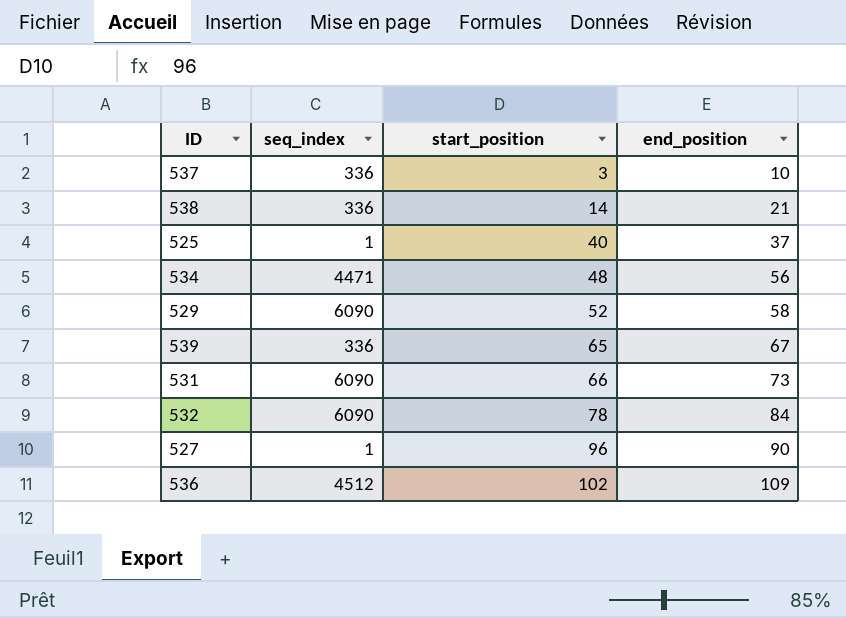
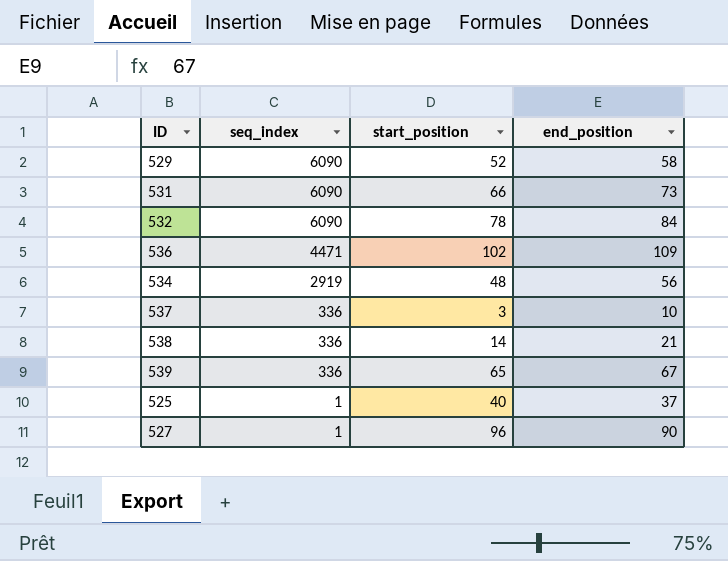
row order: start_position ascending -> seq_index descending
536 | seq_index: 4512 -> 4471
534 | seq_index: 4471 -> 2919

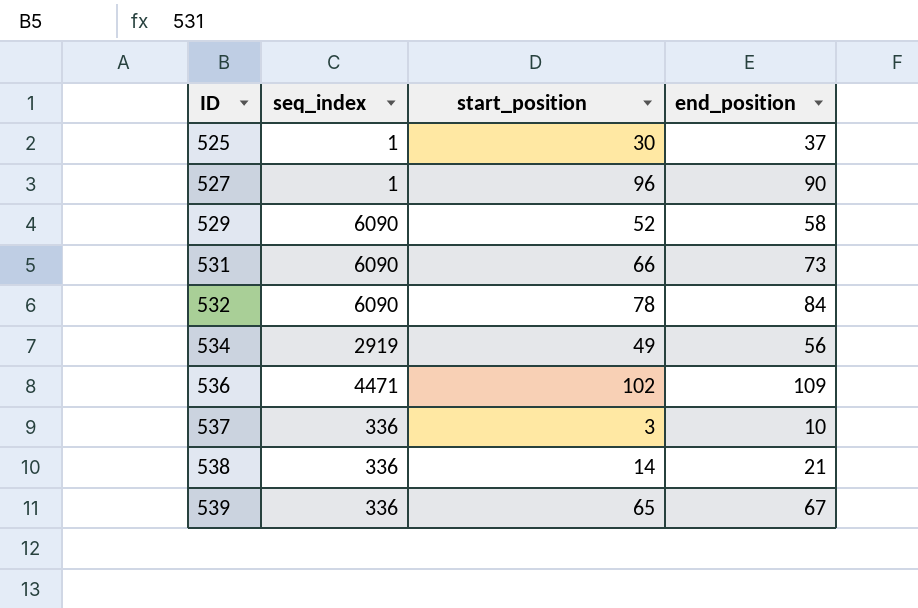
row order: seq_index descending -> ID ascending
525 | start_position: 40 -> 30
534 | start_position: 48 -> 49

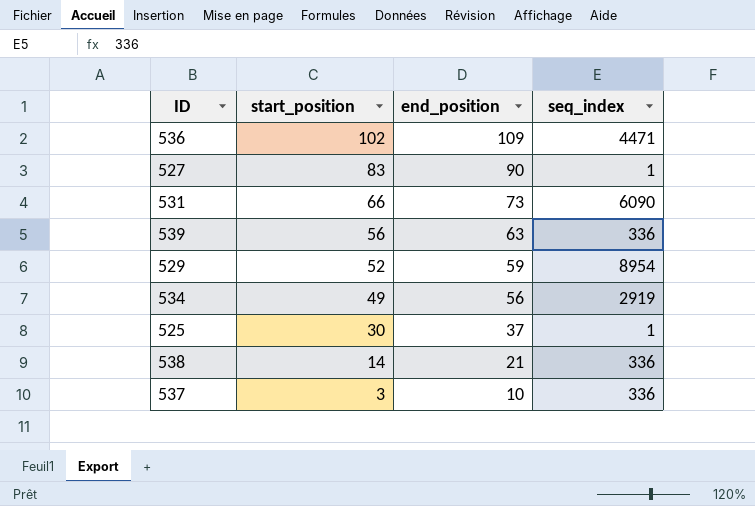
row order: ID ascending -> start_position descending
column seq_index | position: 2 -> 4
row 532: 6090 | 78 | 84 -> none
527 | start_position: 96 -> 83
539 | start_position: 65 -> 56
539 | end_position: 67 -> 63
529 | end_position: 58 -> 59
529 | seq_index: 6090 -> 8954

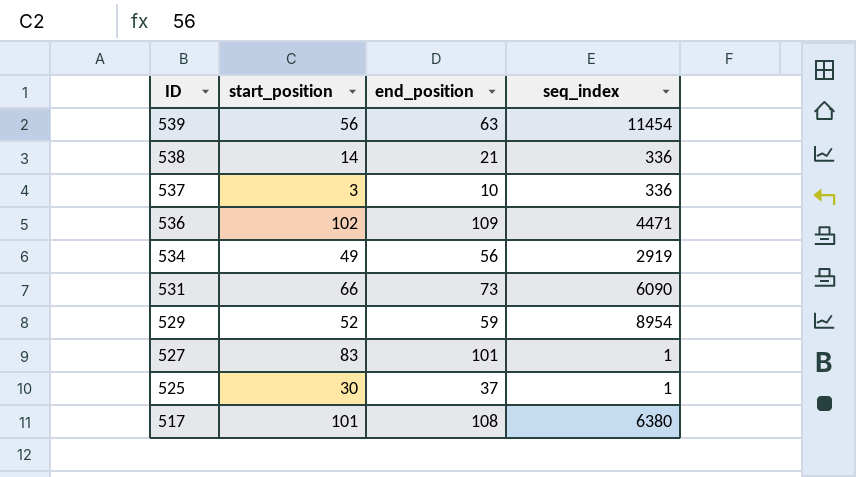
row order: start_position descending -> ID descending
539 | seq_index: 336 -> 11454
527 | end_position: 90 -> 101
row 517: none -> 101 | 108 | 6380

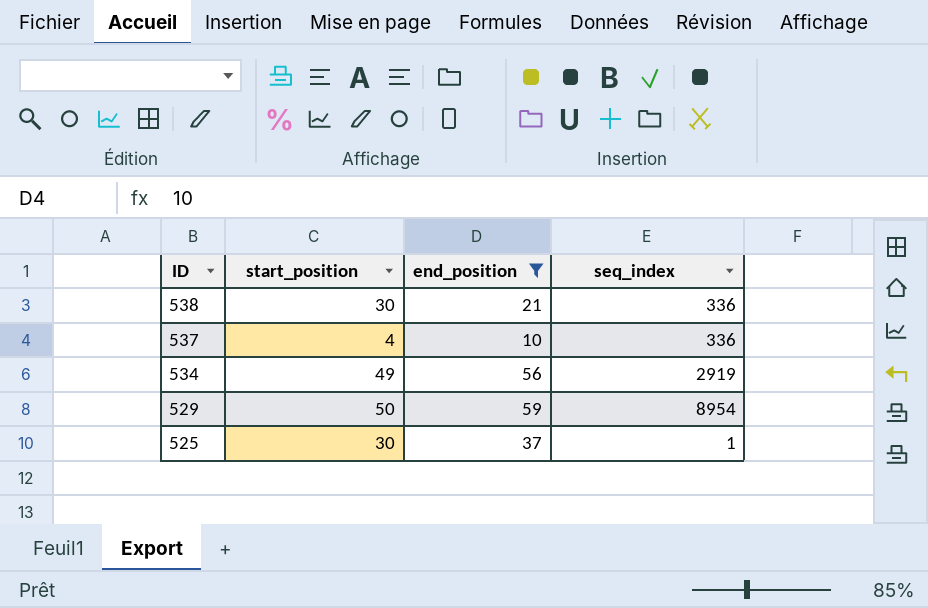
filter: none -> end_position <= 59
538 | start_position: 14 -> 30
537 | start_position: 3 -> 4
529 | start_position: 52 -> 50

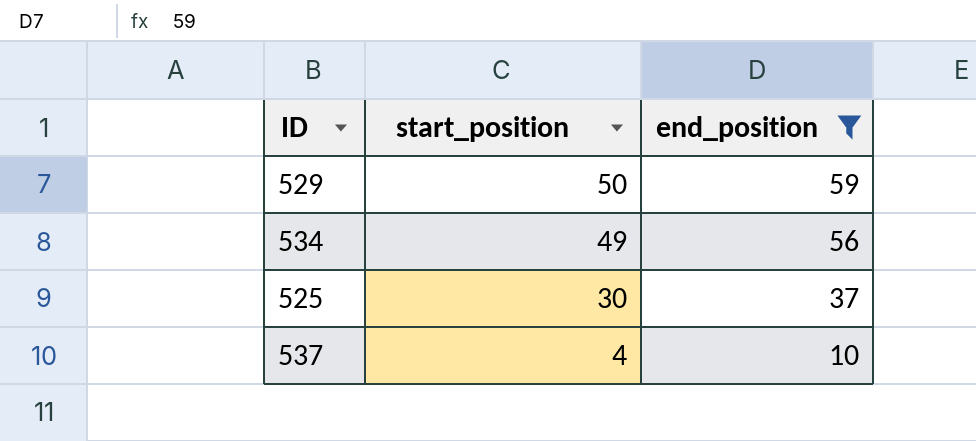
row order: ID descending -> start_position descending
column seq_index | position: 4 -> none
row 538: 30 | 21 | 336 -> none

